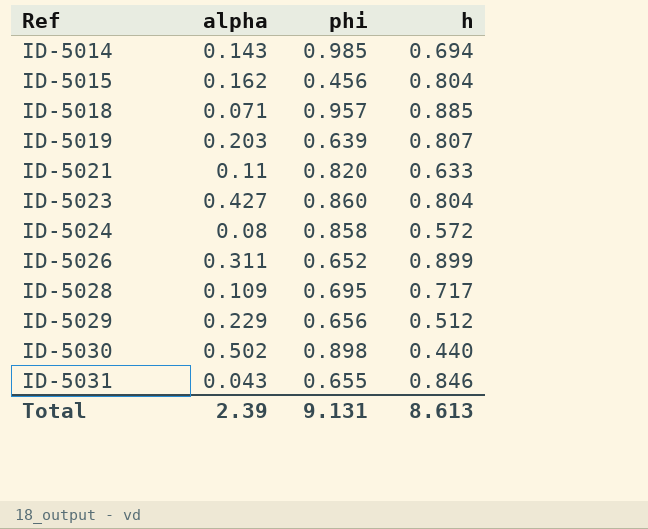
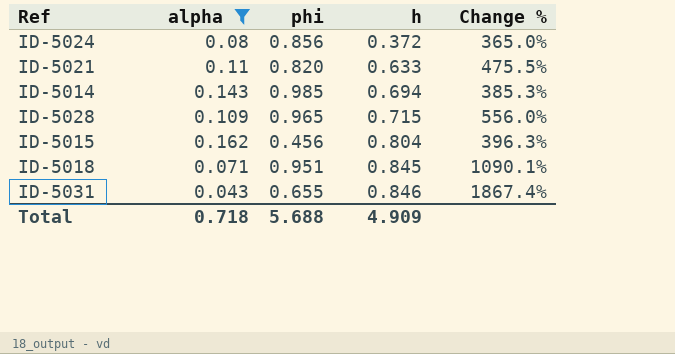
filter: none -> alpha <= 0.162
row order: Ref ascending -> h ascending
column Change % | formula: none -> ([h] - [alpha]) / [alpha]
ID-5024 | phi: 0.858 -> 0.856
ID-5024 | h: 0.572 -> 0.372
ID-5028 | phi: 0.695 -> 0.965
ID-5028 | h: 0.717 -> 0.715
ID-5018 | phi: 0.957 -> 0.951
ID-5018 | h: 0.885 -> 0.845
Total | alpha: 2.39 -> 0.718
Total | phi: 9.131 -> 5.688
Total | h: 8.613 -> 4.909

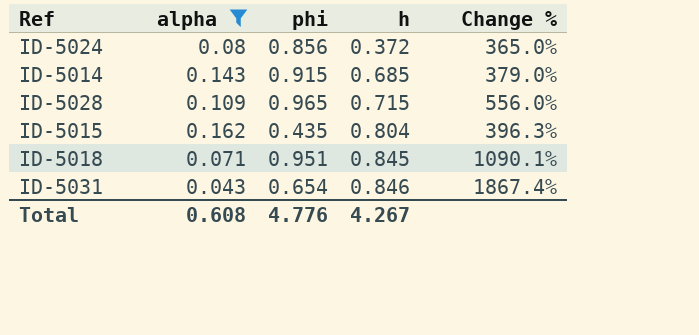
row ID-5021: 0.11 | 0.820 | 0.633 | 475.5% -> none
ID-5014 | phi: 0.985 -> 0.915
ID-5014 | h: 0.694 -> 0.685
ID-5014 | Change %: 385.3% -> 379.0%
ID-5015 | phi: 0.456 -> 0.435
ID-5031 | phi: 0.655 -> 0.654
Total | alpha: 0.718 -> 0.608
Total | phi: 5.688 -> 4.776
Total | h: 4.909 -> 4.267

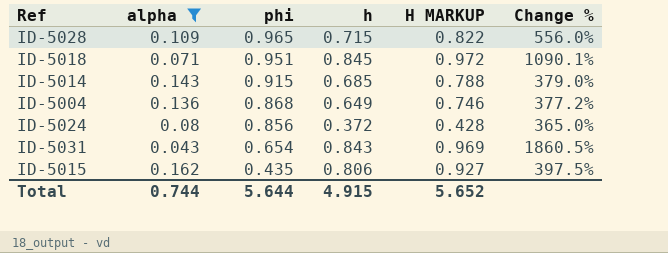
row order: h ascending -> phi descending
column H MARKUP | formula: none -> [h] * 1.15
row ID-5004: none -> 0.136 | 0.868 | 0.649 | 0.746 | 377.2%
ID-5031 | h: 0.846 -> 0.843
ID-5031 | Change %: 1867.4% -> 1860.5%
ID-5015 | h: 0.804 -> 0.806
ID-5015 | Change %: 396.3% -> 397.5%
Total | alpha: 0.608 -> 0.744
Total | phi: 4.776 -> 5.644
Total | h: 4.267 -> 4.915

